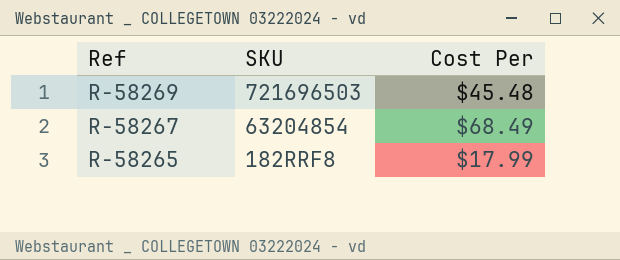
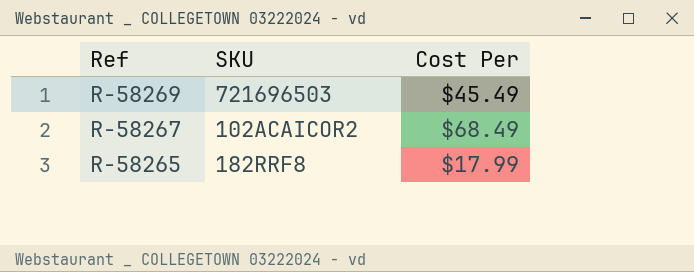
R-58269 | Cost Per: $45.48 -> $45.49
R-58267 | SKU: 63204854 -> 102ACAICOR2

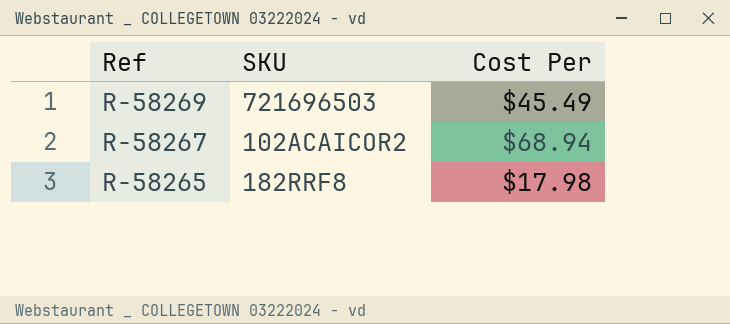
R-58267 | Cost Per: $68.49 -> $68.94
R-58265 | Cost Per: $17.99 -> $17.98

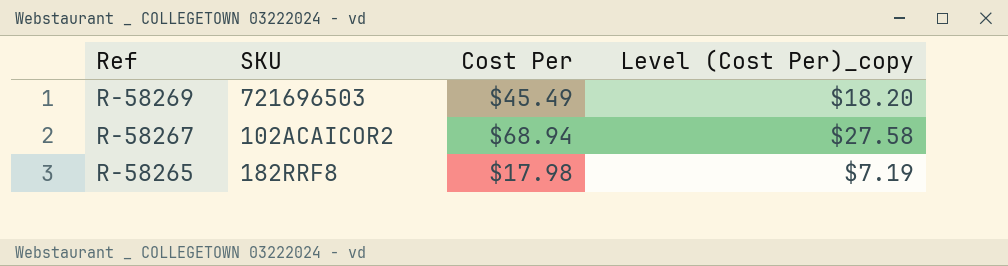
column Level (Cost Per)_copy | formula: none -> [Cost Per] * 0.4

